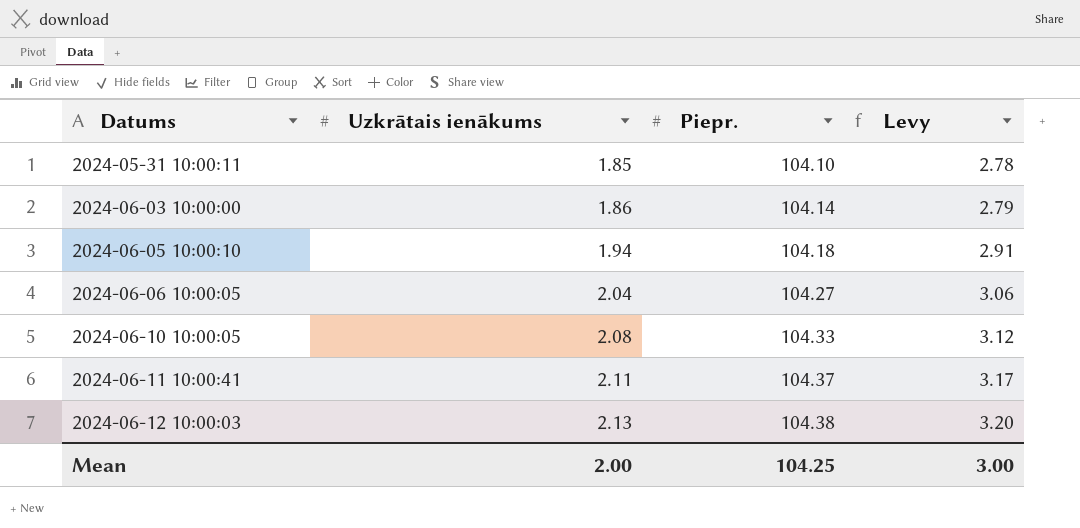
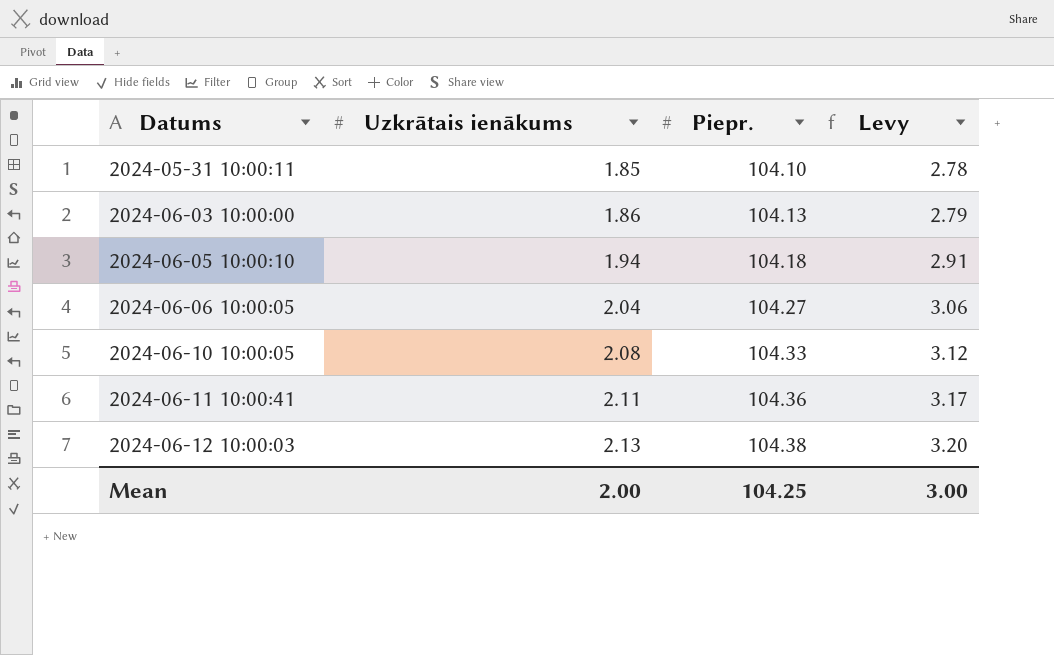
2024-06-03 10:00:00 | Piepr.: 104.14 -> 104.13
2024-06-11 10:00:41 | Piepr.: 104.37 -> 104.36

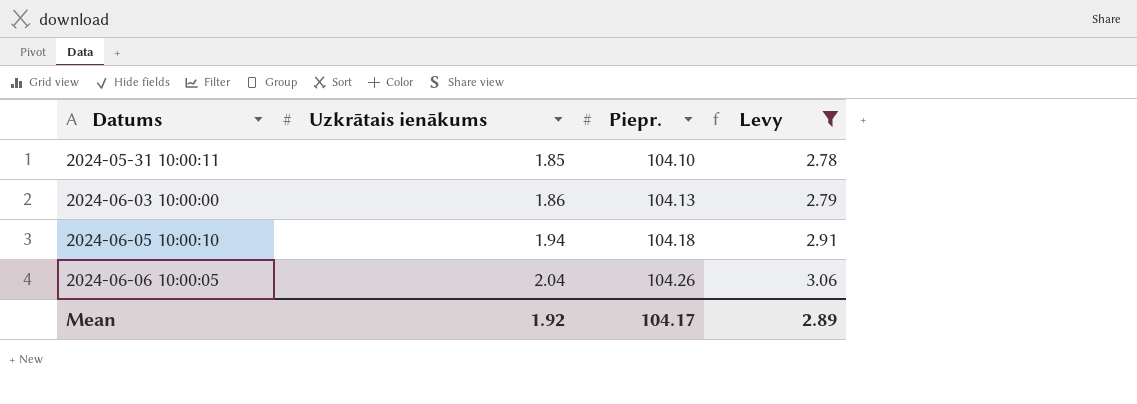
filter: none -> Levy <= 3.06
2024-06-06 10:00:05 | Piepr.: 104.27 -> 104.26
Mean | Uzkrātais ienākums: 2.00 -> 1.92
Mean | Piepr.: 104.25 -> 104.17
Mean | Levy: 3.00 -> 2.89

